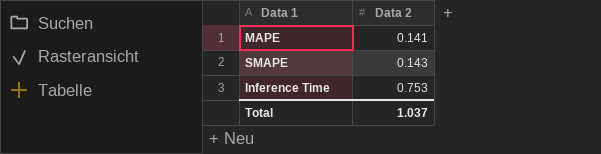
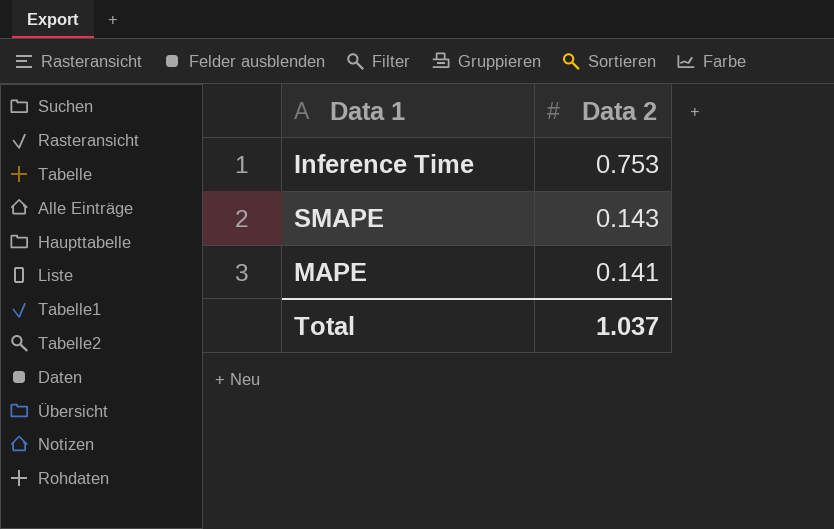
row order: Data 2 ascending -> Data 2 descending

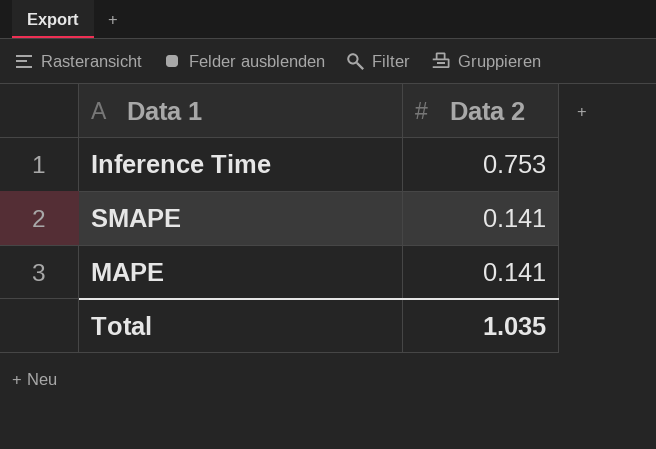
SMAPE | Data 2: 0.143 -> 0.141
Total | Data 2: 1.037 -> 1.035

